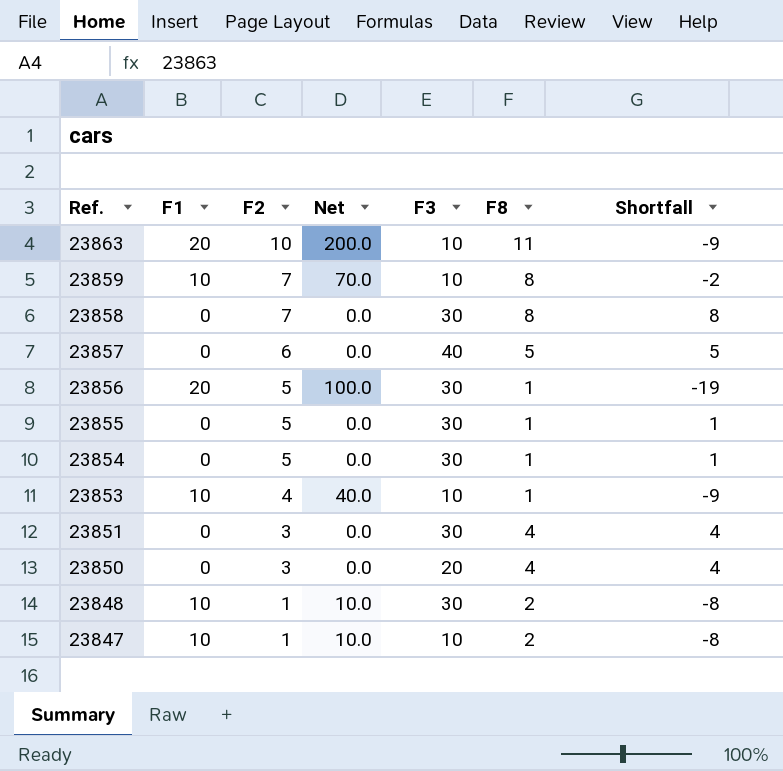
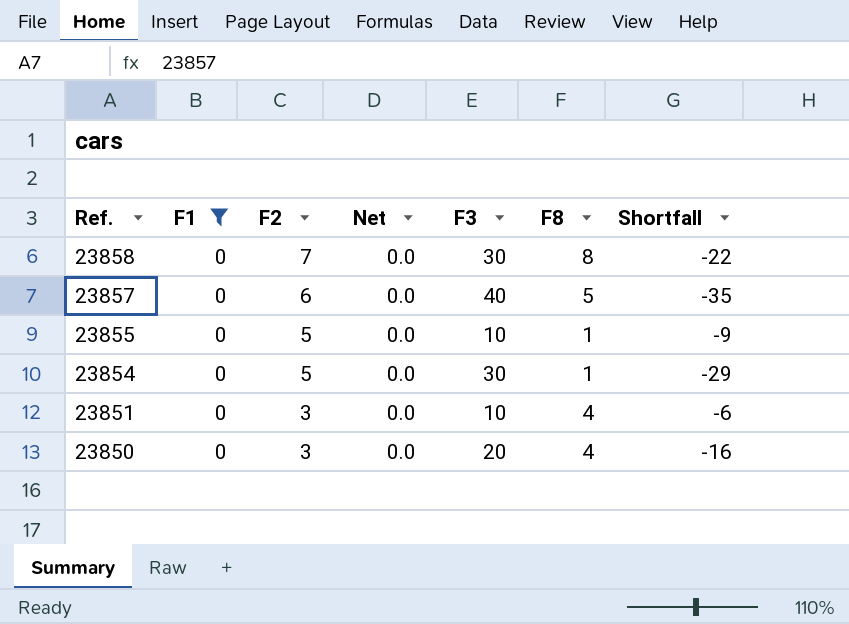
filter: none -> F1 = 0
column Shortfall | formula: [F8] - [F1] -> [F8] - [F3]
23855 | F3: 30 -> 10
23851 | F3: 30 -> 10

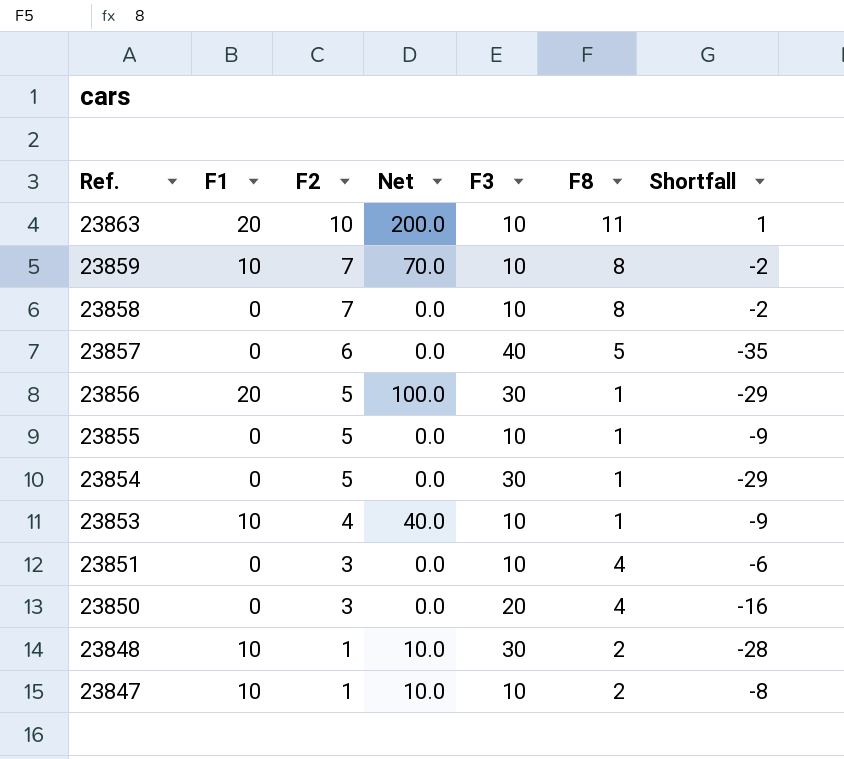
filter: F1 = 0 -> none
23858 | F3: 30 -> 10
23858 | Shortfall: -22 -> -2

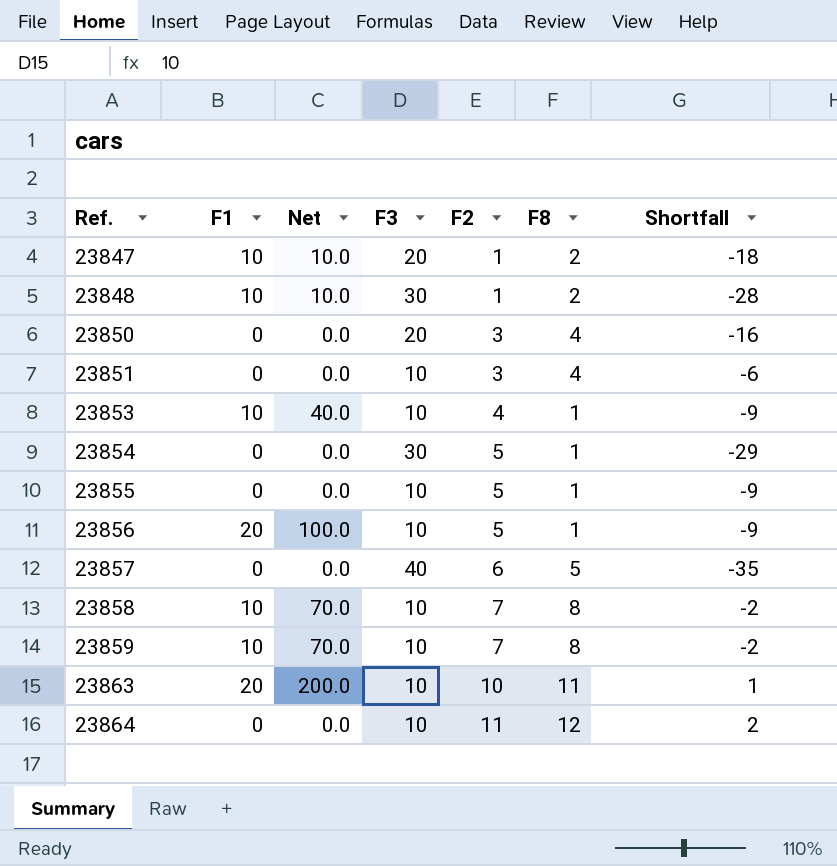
row order: Ref. descending -> Ref. ascending
column F2 | position: 3 -> 5
23847 | F3: 10 -> 20
23847 | Shortfall: -8 -> -18
23856 | F3: 30 -> 10
23856 | Shortfall: -29 -> -9
23858 | F1: 0 -> 10
23858 | Net: 0.0 -> 70.0
row 23864: none -> 0 | 0.0 | 10 | 11 | 12 | 2

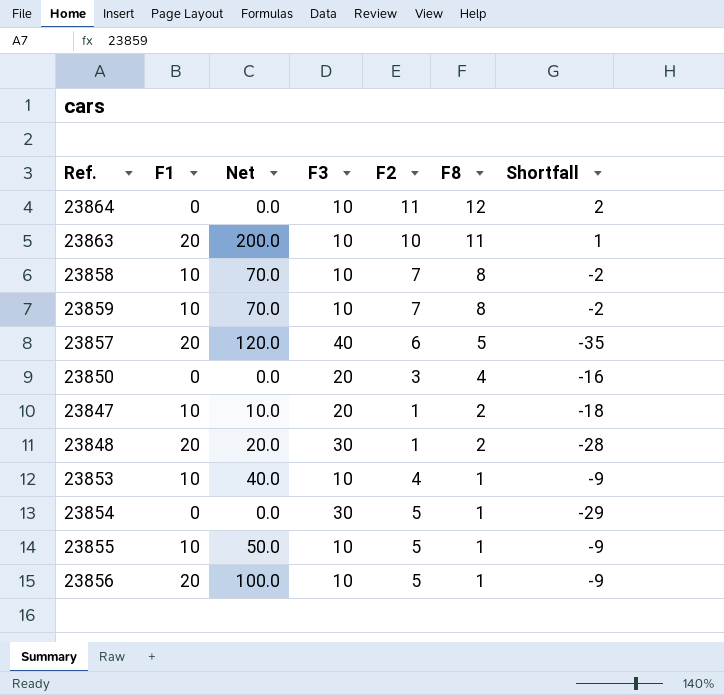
row order: Ref. ascending -> F8 descending
row 23851: 0 | 0.0 | 10 | 3 | 4 | -6 -> none
23857 | F1: 0 -> 20
23857 | Net: 0.0 -> 120.0
23848 | F1: 10 -> 20
23848 | Net: 10.0 -> 20.0
23855 | F1: 0 -> 10
23855 | Net: 0.0 -> 50.0

